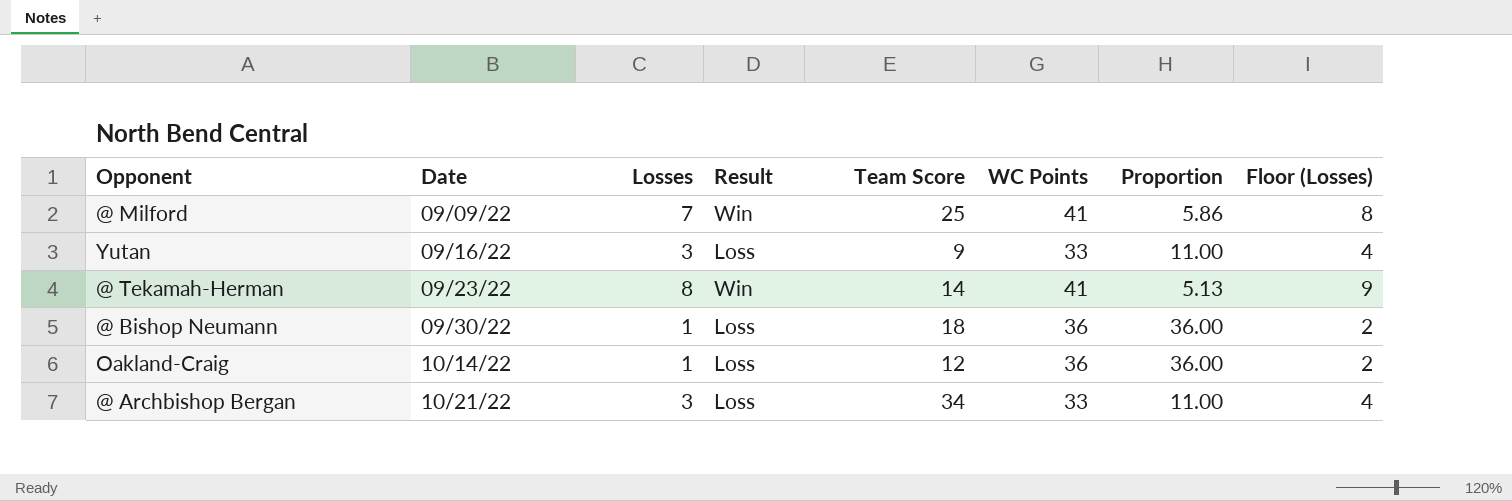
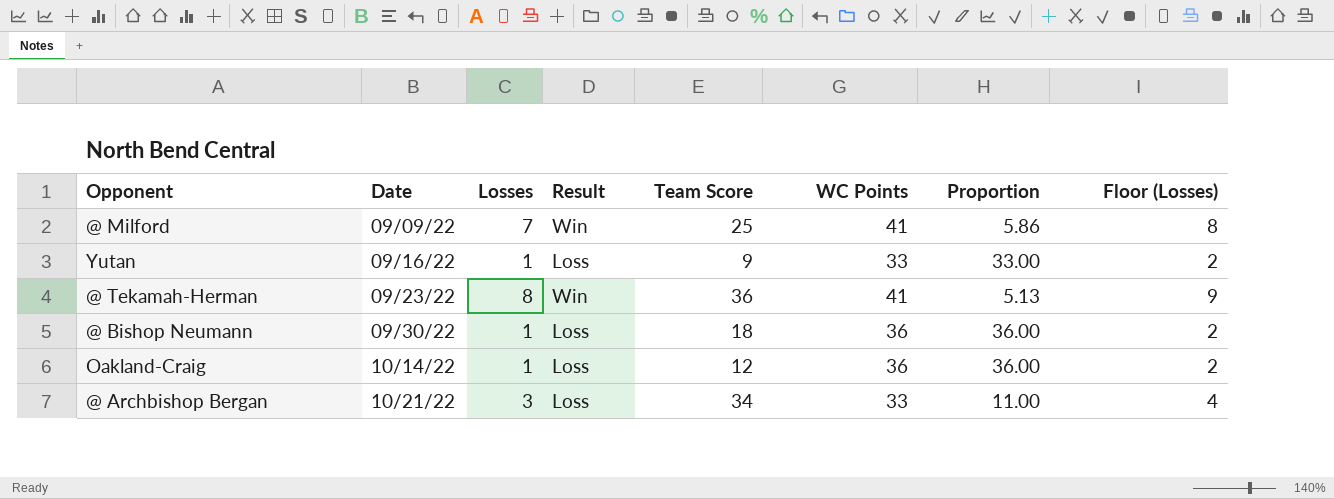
Yutan | Losses: 3 -> 1
Yutan | Proportion: 11.00 -> 33.00
Yutan | Floor (Losses): 4 -> 2
@ Tekamah-Herman | Team Score: 14 -> 36

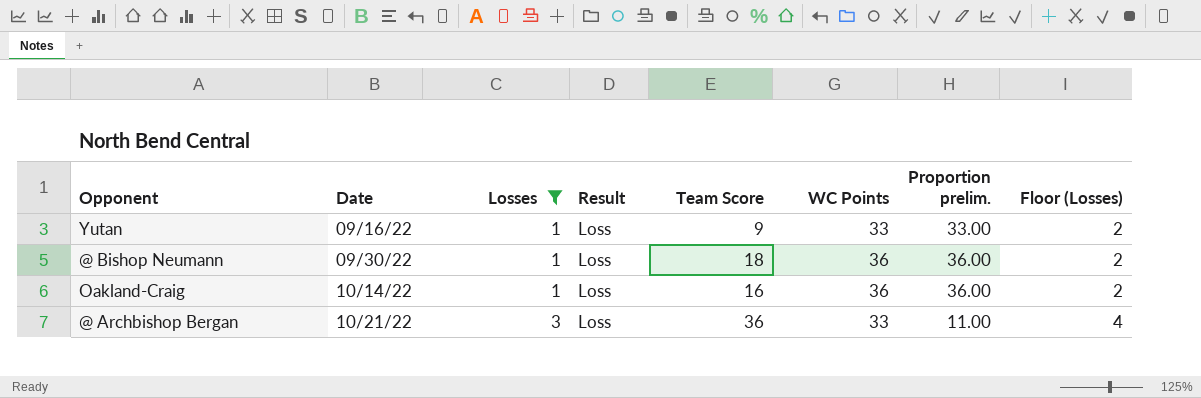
filter: none -> Losses <= 3
column name: Proportion -> Proportion prelim.
Oakland-Craig | Team Score: 12 -> 16
@ Archbishop Bergan | Team Score: 34 -> 36

